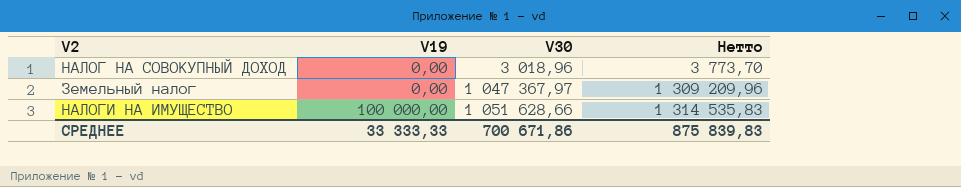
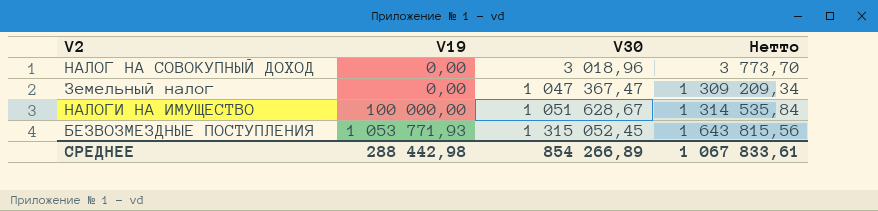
Земельный налог | V30: 1 047 367,97 -> 1 047 367,47
Земельный налог | Нетто: 1 309 209,96 -> 1 309 209,34
НАЛОГИ НА ИМУЩЕСТВО | V30: 1 051 628,66 -> 1 051 628,67
НАЛОГИ НА ИМУЩЕСТВО | Нетто: 1 314 535,83 -> 1 314 535,84
row БЕЗВОЗМЕЗДНЫЕ ПОСТУПЛЕНИЯ: none -> 1 053 771,93 | 1 315 052,45 | 1 643 815,56
СРЕДНЕЕ | V19: 33 333,33 -> 288 442,98
СРЕДНЕЕ | V30: 700 671,86 -> 854 266,89
СРЕДНЕЕ | Нетто: 875 839,83 -> 1 067 833,61

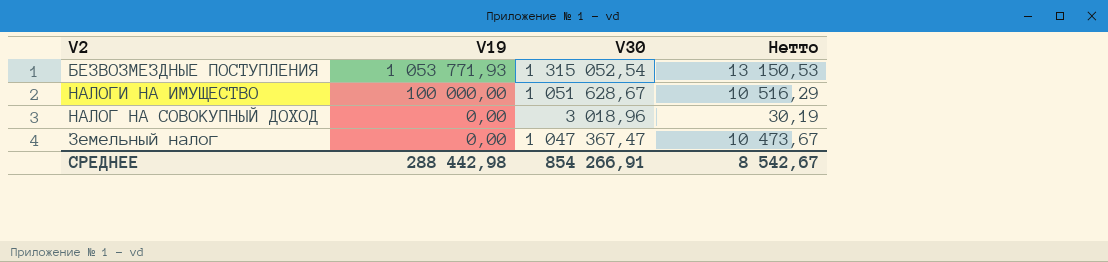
row order: V19 ascending -> V19 descending
column Нетто | formula: [V30] * 1,25 -> [V30] * 0,01
БЕЗВОЗМЕЗДНЫЕ ПОСТУПЛЕНИЯ | V30: 1 315 052,45 -> 1 315 052,54
СРЕДНЕЕ | V30: 854 266,89 -> 854 266,91
СРЕДНЕЕ | Нетто: 1 067 833,61 -> 8 542,67

